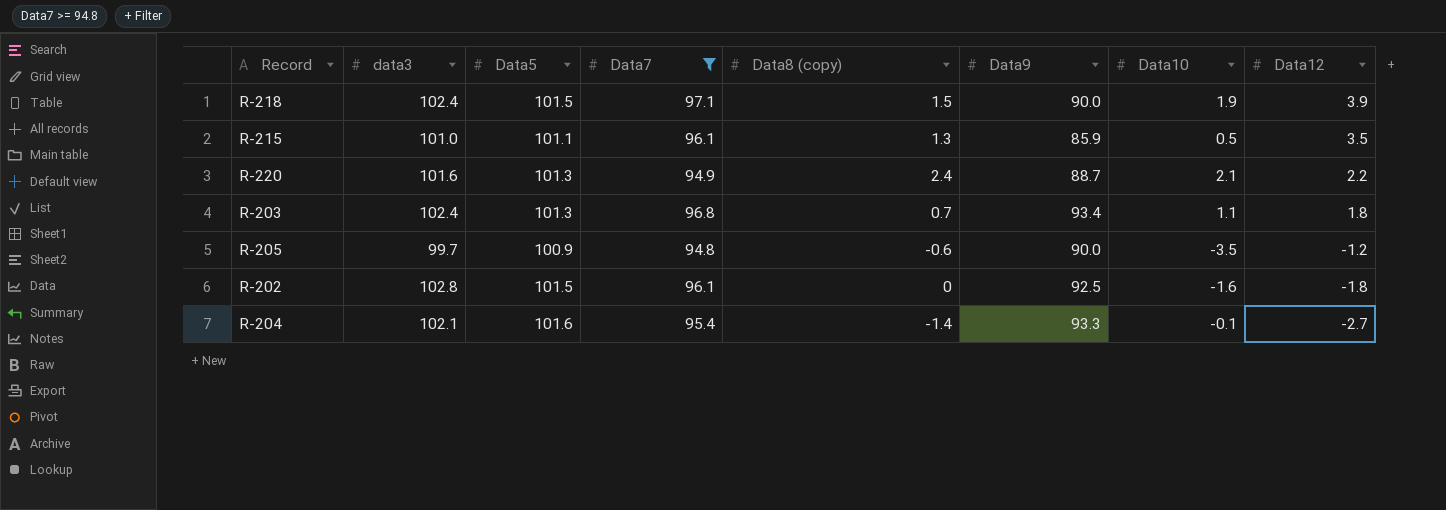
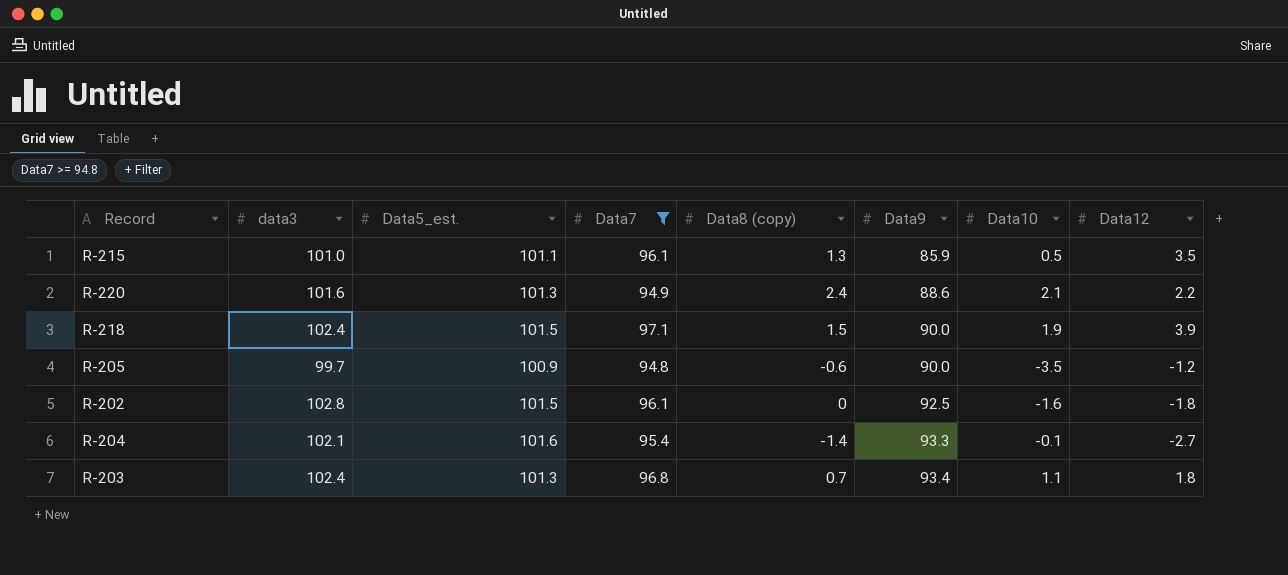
row order: Data12 descending -> Data9 ascending
column name: Data5 -> Data5_est.
R-220 | Data9: 88.7 -> 88.6

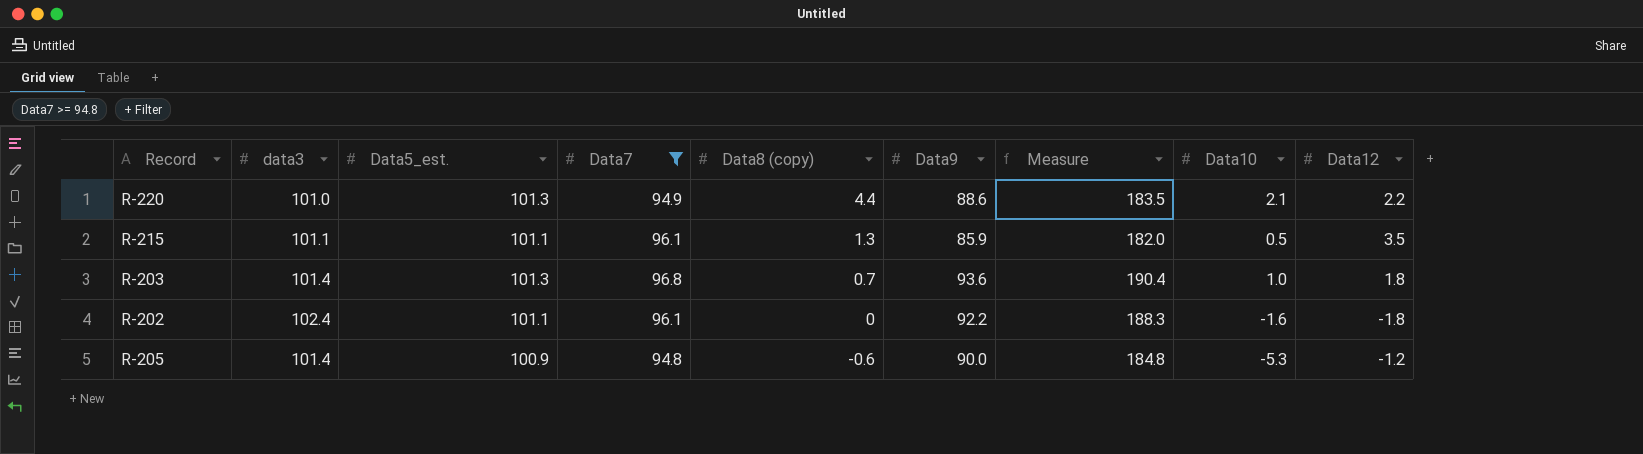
row order: Data9 ascending -> Data8 (copy) descending
column Measure | formula: none -> [Data7] + [Data9]
row R-218: 102.4 | 101.5 | 97.1 | 1.5 | 90.0 | 1.9 | 3.9 -> none
row R-204: 102.1 | 101.6 | 95.4 | -1.4 | 93.3 | -0.1 | -2.7 -> none
R-220 | data3: 101.6 -> 101.0
R-220 | Data8 (copy): 2.4 -> 4.4
R-215 | data3: 101.0 -> 101.1
R-203 | data3: 102.4 -> 101.4
R-203 | Data9: 93.4 -> 93.6
R-203 | Data10: 1.1 -> 1.0
R-202 | data3: 102.8 -> 102.4
R-202 | Data5_est.: 101.5 -> 101.1
R-202 | Data9: 92.5 -> 92.2
R-205 | data3: 99.7 -> 101.4
R-205 | Data10: -3.5 -> -5.3

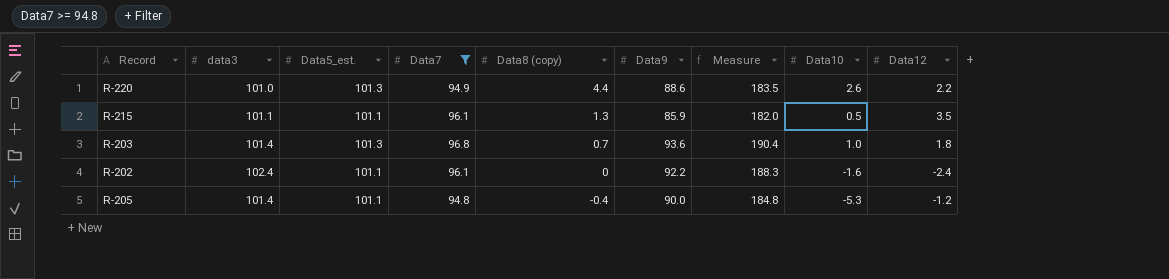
R-220 | Data10: 2.1 -> 2.6
R-202 | Data12: -1.8 -> -2.4
R-205 | Data5_est.: 100.9 -> 101.1
R-205 | Data8 (copy): -0.6 -> -0.4

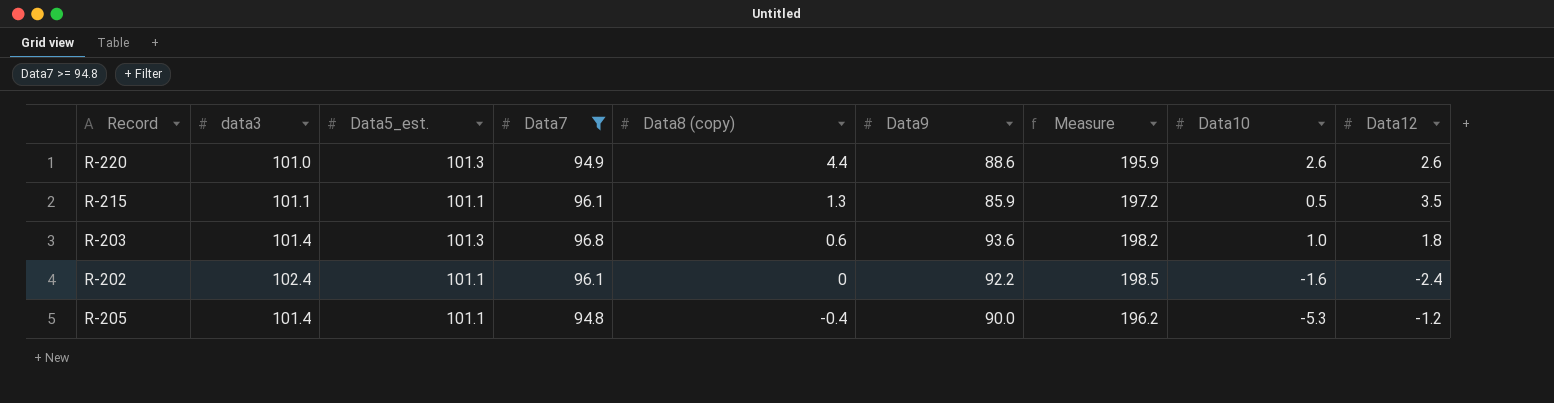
column Measure | formula: [Data7] + [Data9] -> [data3] + [Data7]
R-220 | Data12: 2.2 -> 2.6
R-203 | Data8 (copy): 0.7 -> 0.6

